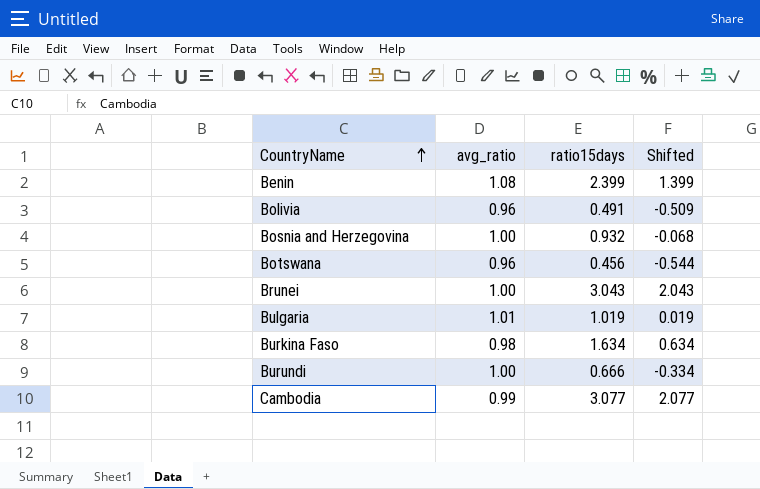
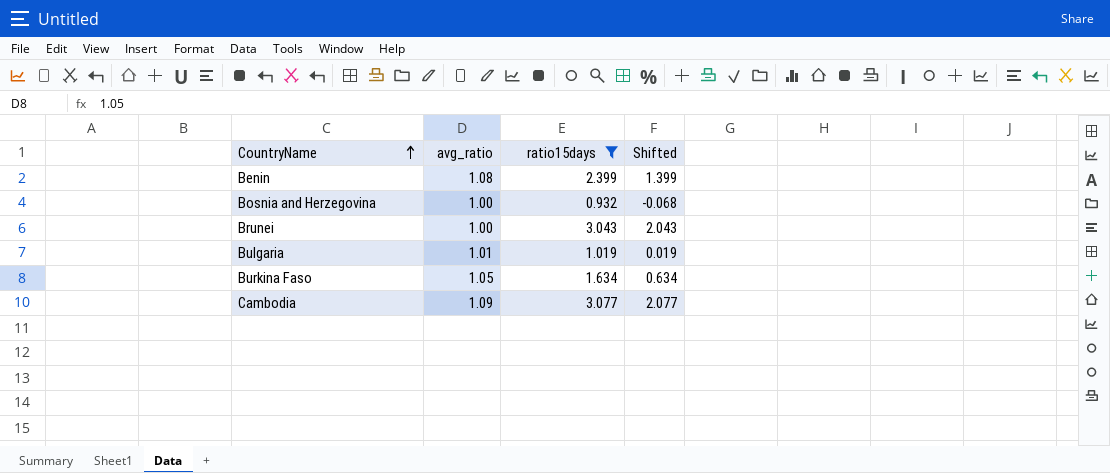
filter: none -> ratio15days >= 0.932
Burkina Faso | avg_ratio: 0.98 -> 1.05
Cambodia | avg_ratio: 0.99 -> 1.09

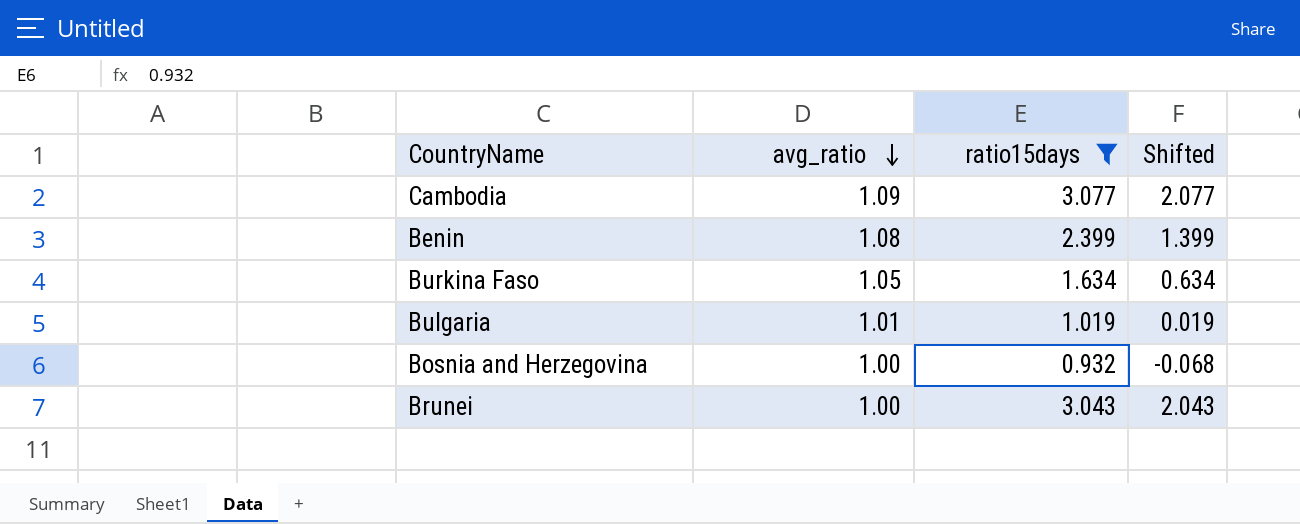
row order: CountryName ascending -> avg_ratio descending

